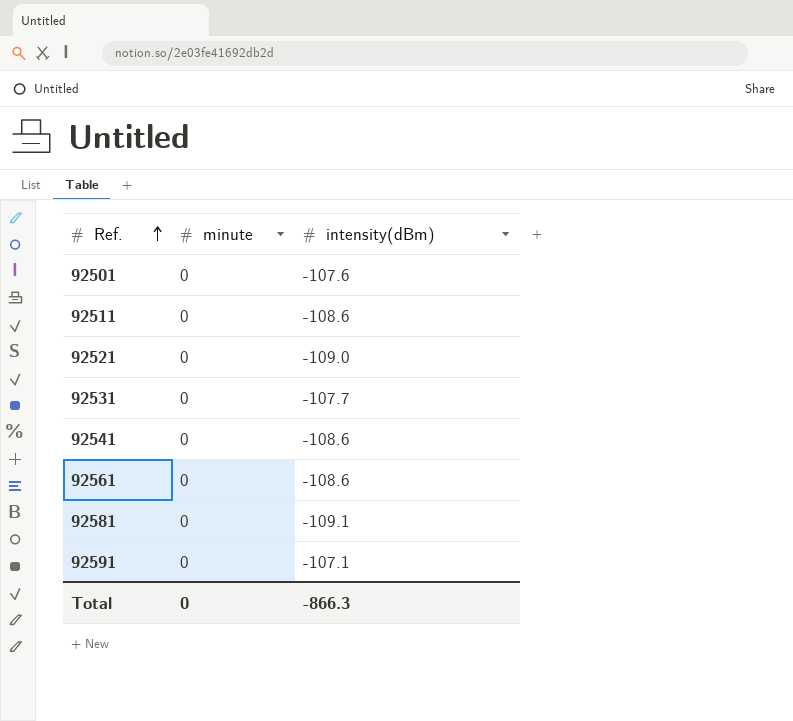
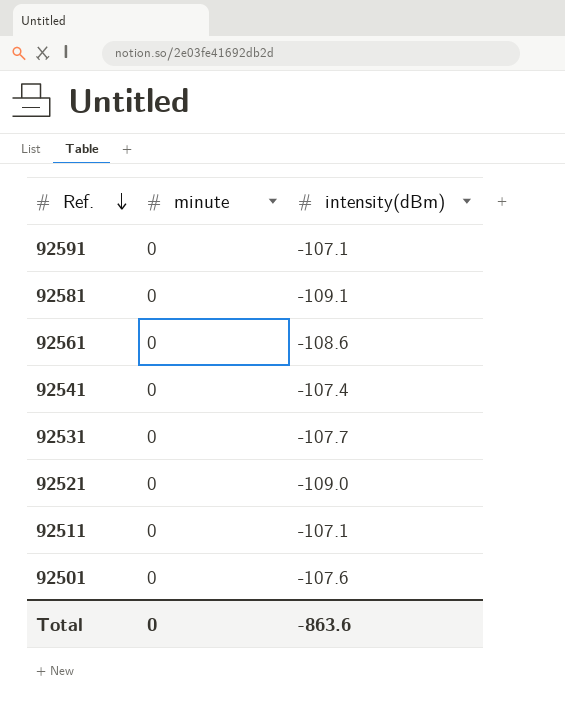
row order: Ref. ascending -> Ref. descending
92541 | intensity(dBm): -108.6 -> -107.4
92511 | intensity(dBm): -108.6 -> -107.1
Total | intensity(dBm): -866.3 -> -863.6

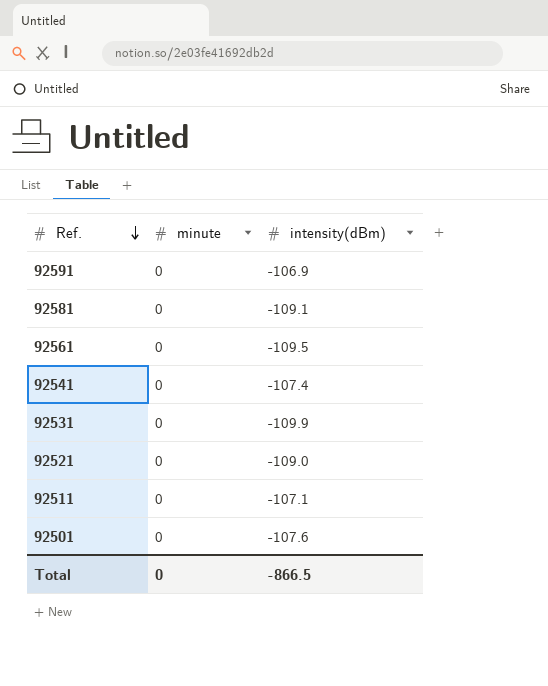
92591 | intensity(dBm): -107.1 -> -106.9
92561 | intensity(dBm): -108.6 -> -109.5
92531 | intensity(dBm): -107.7 -> -109.9
Total | intensity(dBm): -863.6 -> -866.5

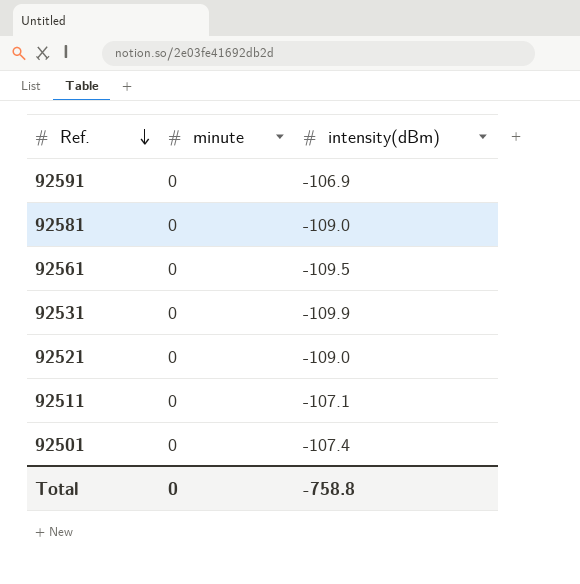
row 92541: 0 | -107.4 -> none
92581 | intensity(dBm): -109.1 -> -109.0
92501 | intensity(dBm): -107.6 -> -107.4
Total | intensity(dBm): -866.5 -> -758.8

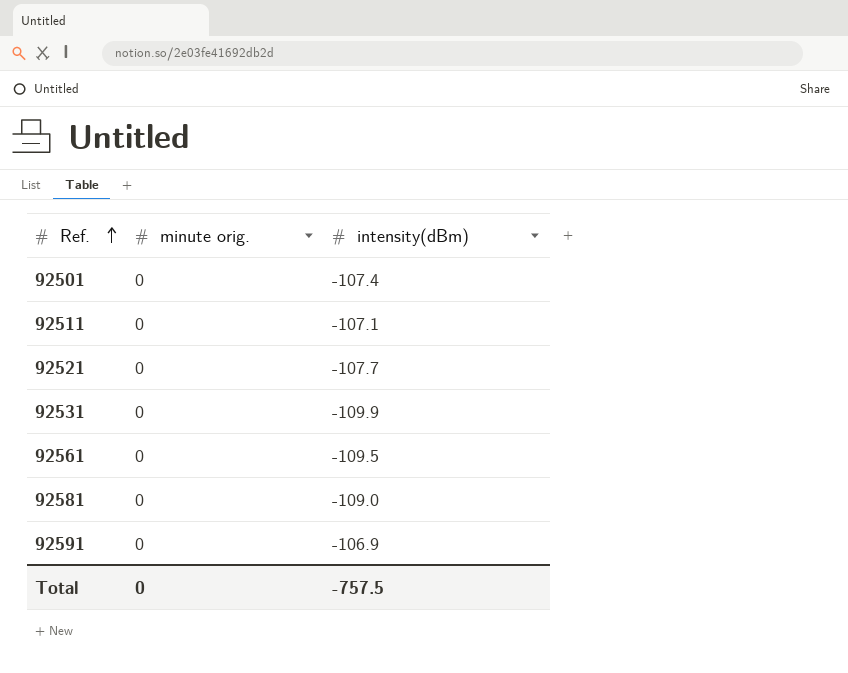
row order: Ref. descending -> Ref. ascending
column name: minute -> minute orig.
92521 | intensity(dBm): -109.0 -> -107.7
Total | intensity(dBm): -758.8 -> -757.5

